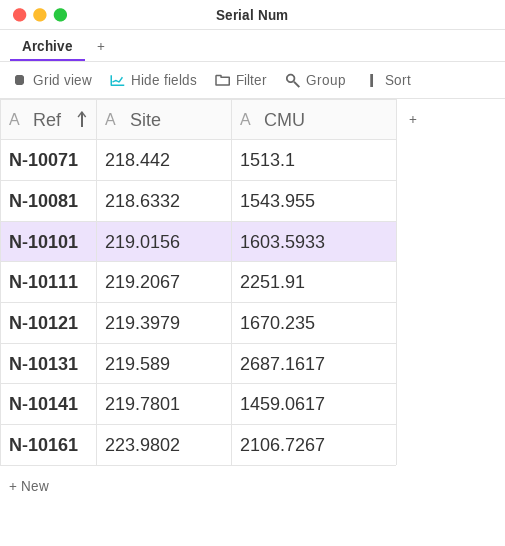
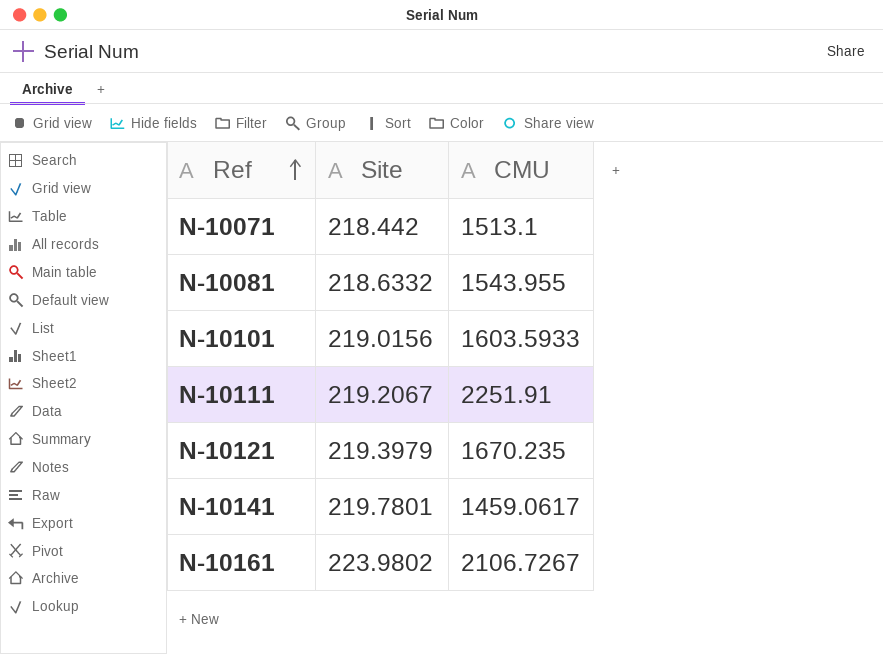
row N-10131: 219.589 | 2687.1617 -> none

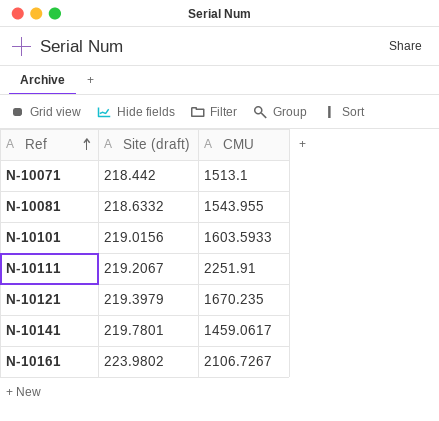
column name: Site -> Site (draft)

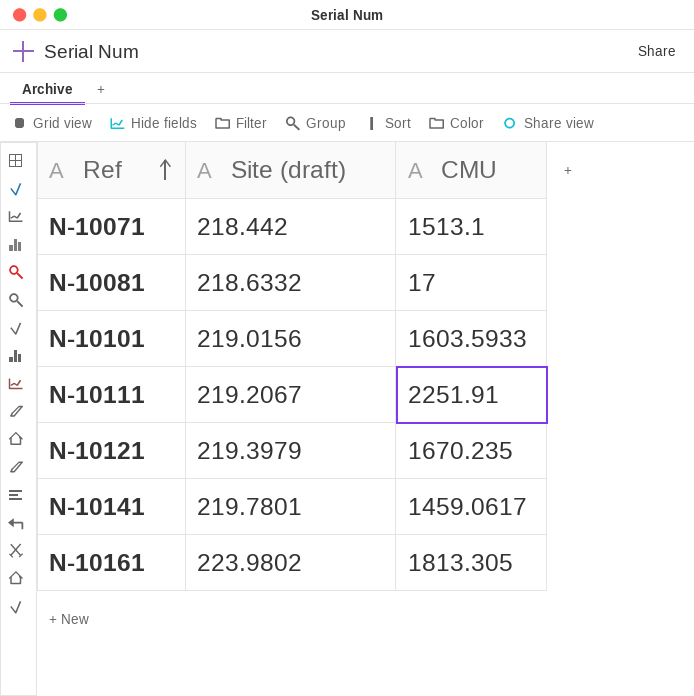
N-10081 | CMU: 1543.955 -> 17
N-10161 | CMU: 2106.7267 -> 1813.305

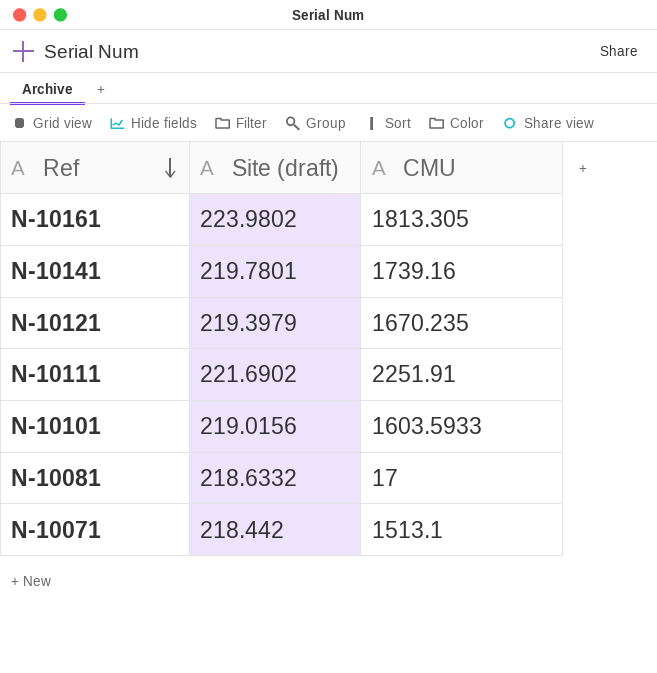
row order: Ref ascending -> Ref descending
N-10141 | CMU: 1459.0617 -> 1739.16
N-10111 | Site (draft): 219.2067 -> 221.6902

